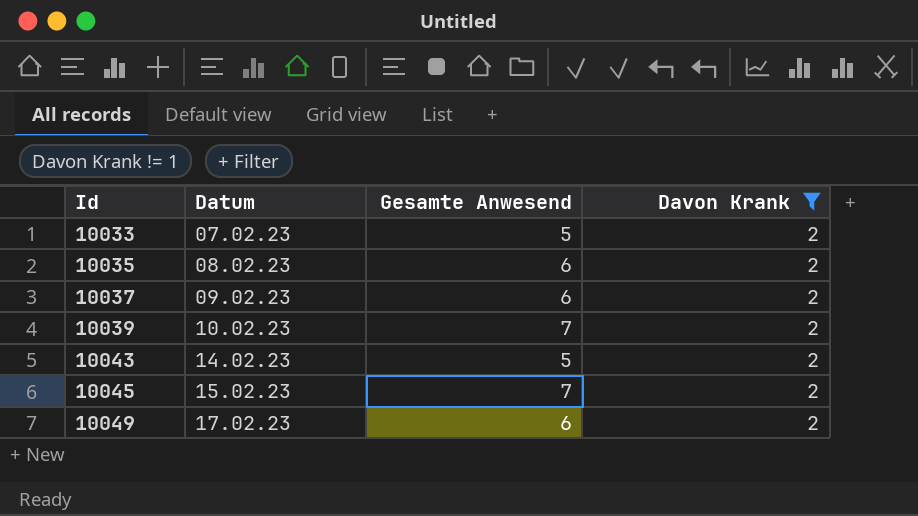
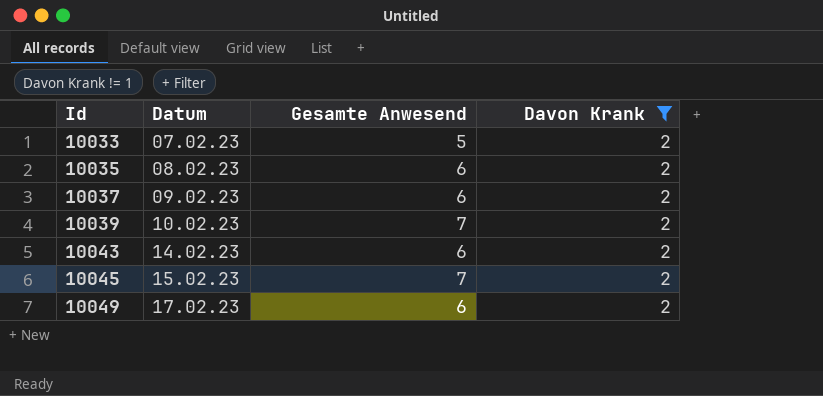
10043 | Gesamte Anwesend: 5 -> 6

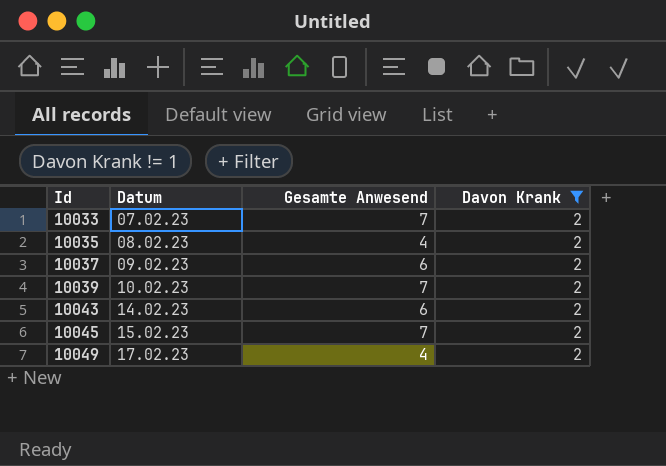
10033 | Gesamte Anwesend: 5 -> 7
10035 | Gesamte Anwesend: 6 -> 4
10049 | Gesamte Anwesend: 6 -> 4

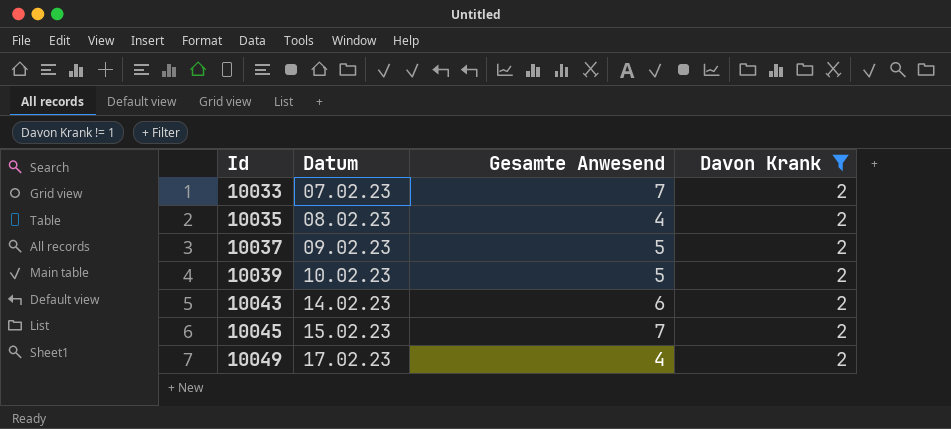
10037 | Gesamte Anwesend: 6 -> 5
10039 | Gesamte Anwesend: 7 -> 5

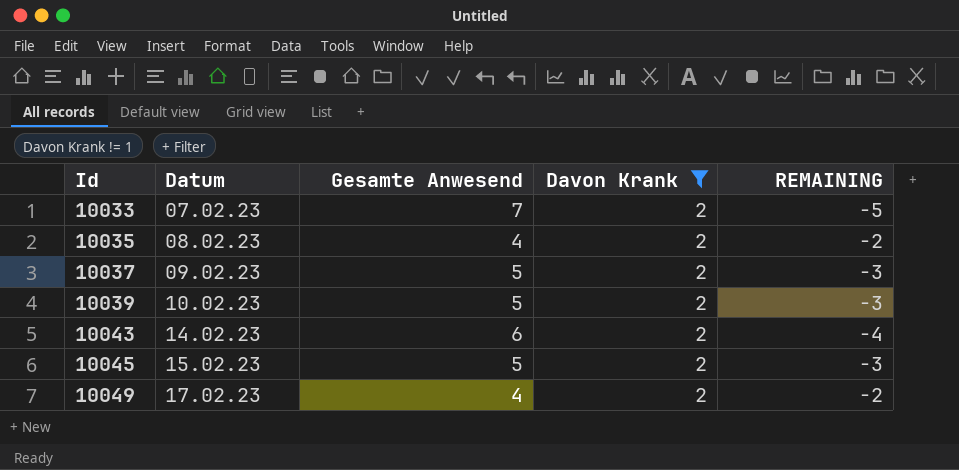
column REMAINING | formula: none -> [Davon Krank] - [Gesamte Anwesend]
10045 | Gesamte Anwesend: 7 -> 5

